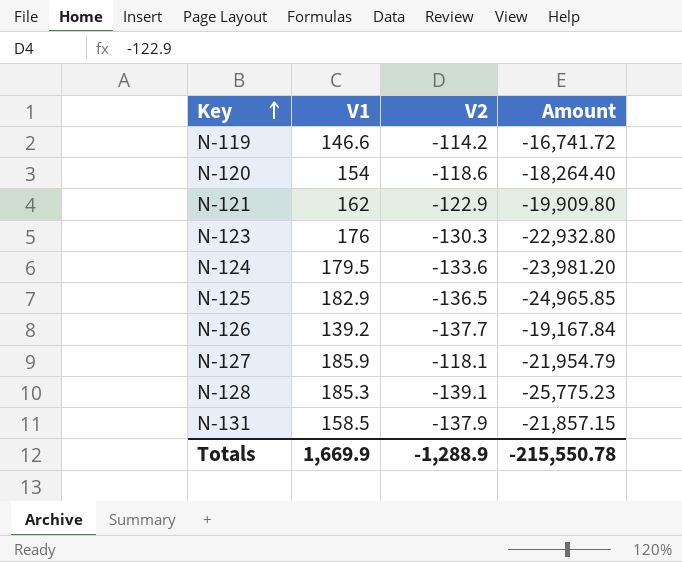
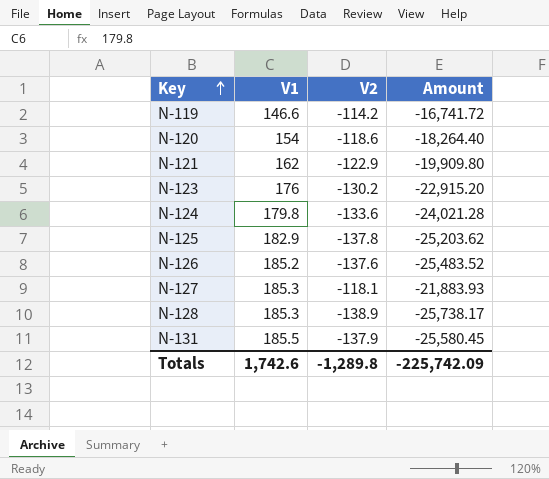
N-123 | V2: -130.3 -> -130.2
N-123 | Amount: -22,932.80 -> -22,915.20
N-124 | V1: 179.5 -> 179.8
N-124 | Amount: -23,981.20 -> -24,021.28
N-125 | V2: -136.5 -> -137.8
N-125 | Amount: -24,965.85 -> -25,203.62
N-126 | V1: 139.2 -> 185.2
N-126 | V2: -137.7 -> -137.6
N-126 | Amount: -19,167.84 -> -25,483.52
N-127 | V1: 185.9 -> 185.3
N-127 | Amount: -21,954.79 -> -21,883.93
N-128 | V2: -139.1 -> -138.9
N-128 | Amount: -25,775.23 -> -25,738.17
N-131 | V1: 158.5 -> 185.5
N-131 | Amount: -21,857.15 -> -25,580.45
Totals | V1: 1,669.9 -> 1,742.6
Totals | V2: -1,288.9 -> -1,289.8
Totals | Amount: -215,550.78 -> -225,742.09

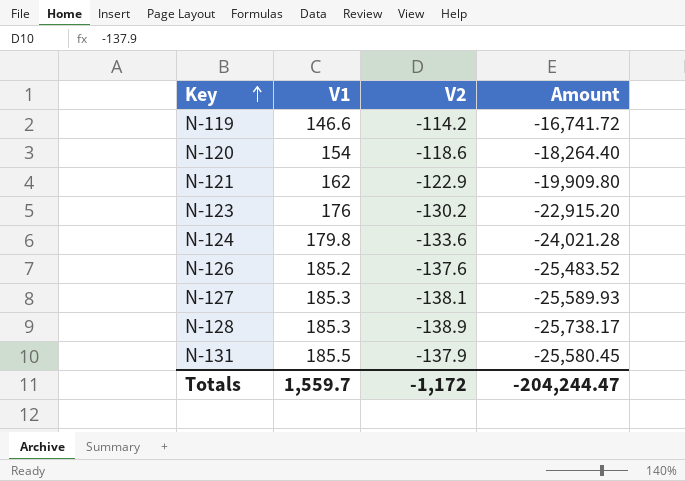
row N-125: 182.9 | -137.8 | -25,203.62 -> none
N-127 | V2: -118.1 -> -138.1
N-127 | Amount: -21,883.93 -> -25,589.93
Totals | V1: 1,742.6 -> 1,559.7
Totals | V2: -1,289.8 -> -1,172
Totals | Amount: -225,742.09 -> -204,244.47

